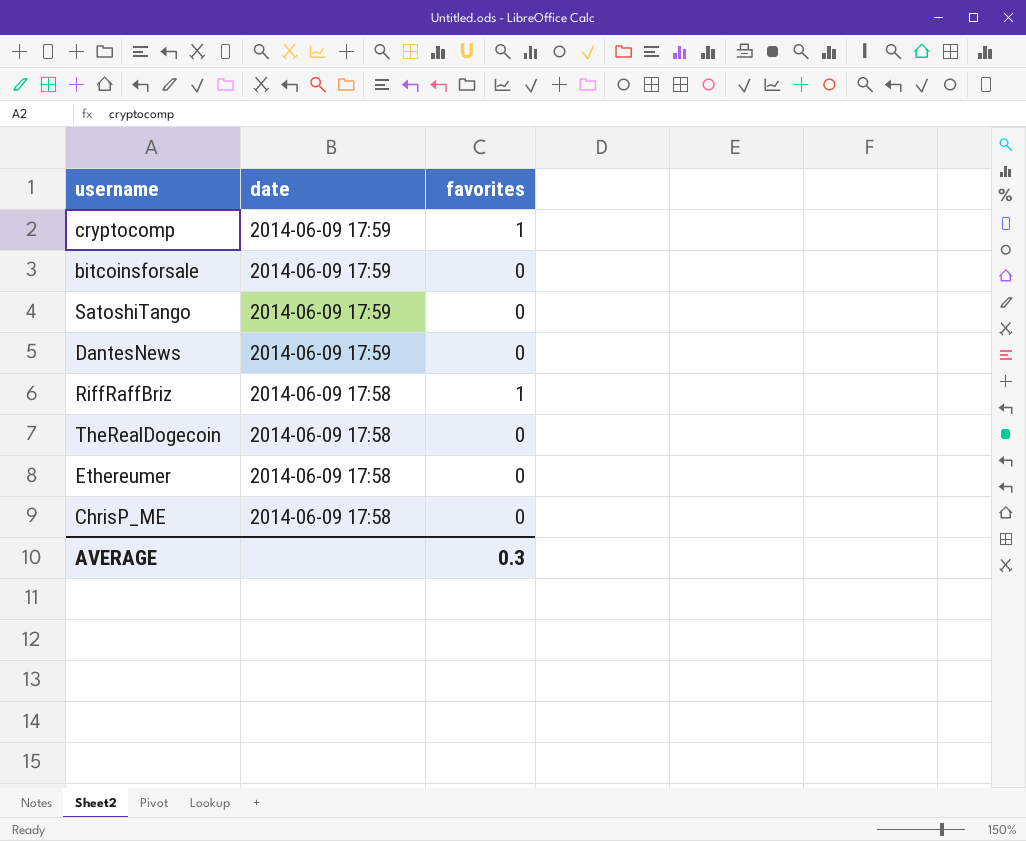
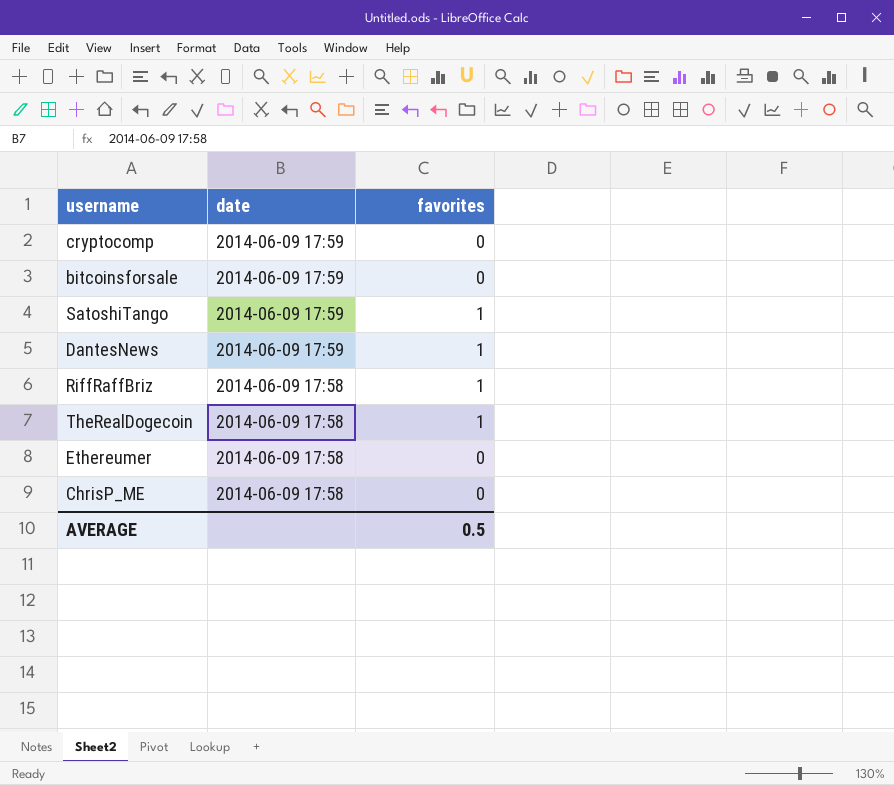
cryptocomp | favorites: 1 -> 0
SatoshiTango | favorites: 0 -> 1
DantesNews | favorites: 0 -> 1
TheRealDogecoin | favorites: 0 -> 1
AVERAGE | favorites: 0.3 -> 0.5

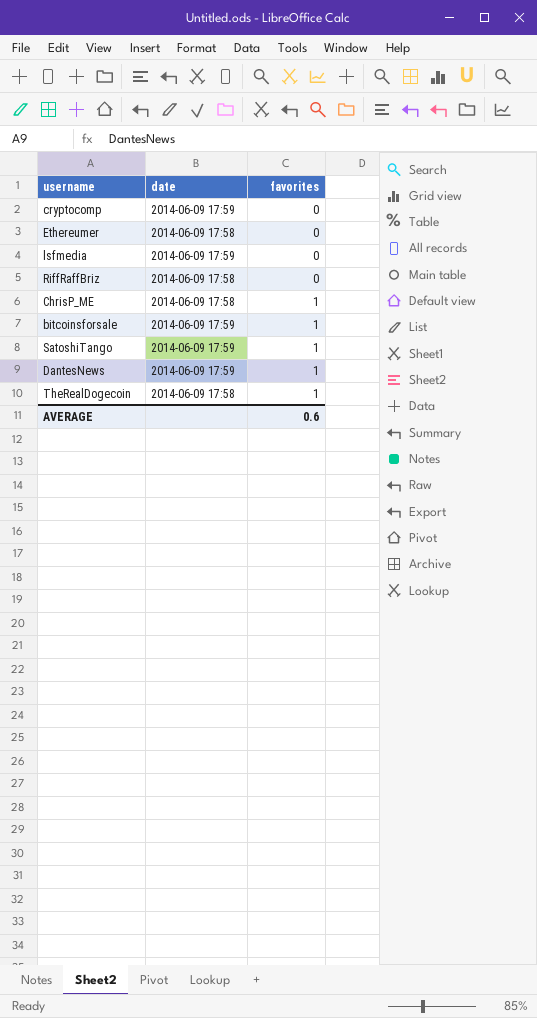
row order: date descending -> favorites ascending
row lsfmedia: none -> 2014-06-09 17:59 | 0
RiffRaffBriz | favorites: 1 -> 0
ChrisP_ME | favorites: 0 -> 1
bitcoinsforsale | favorites: 0 -> 1
AVERAGE | favorites: 0.5 -> 0.6

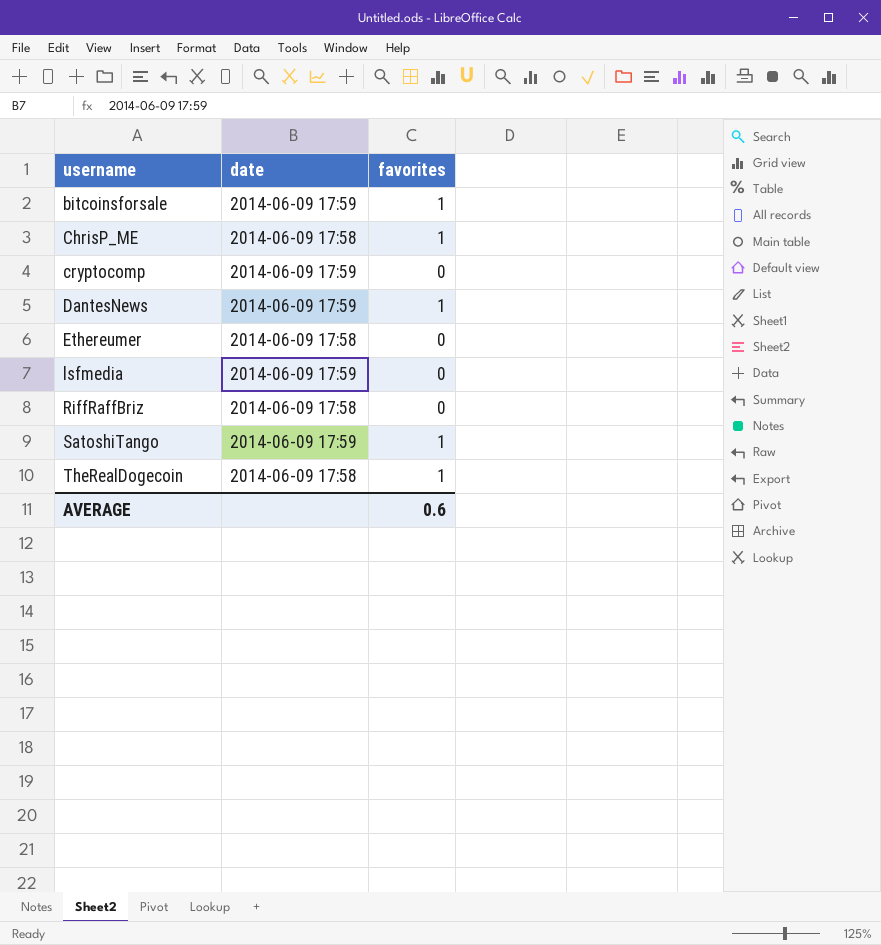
row order: favorites ascending -> username ascending

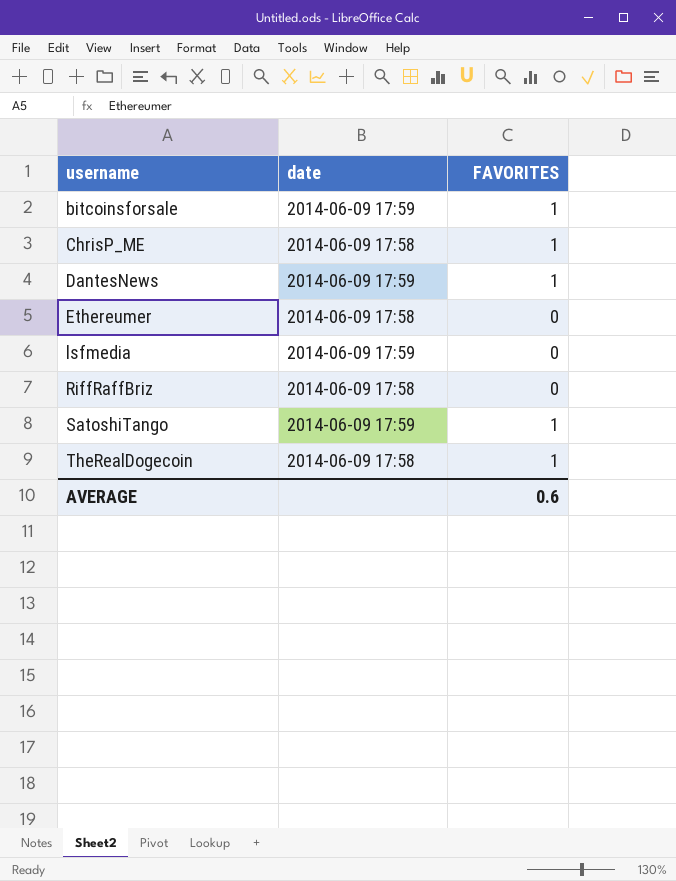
column name: favorites -> FAVORITES
row cryptocomp: 2014-06-09 17:59 | 0 -> none

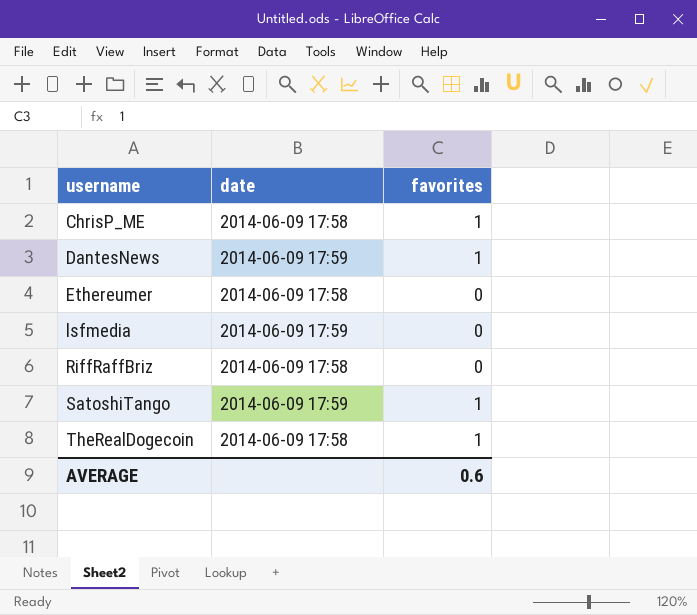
column name: FAVORITES -> favorites
row bitcoinsforsale: 2014-06-09 17:59 | 1 -> none

